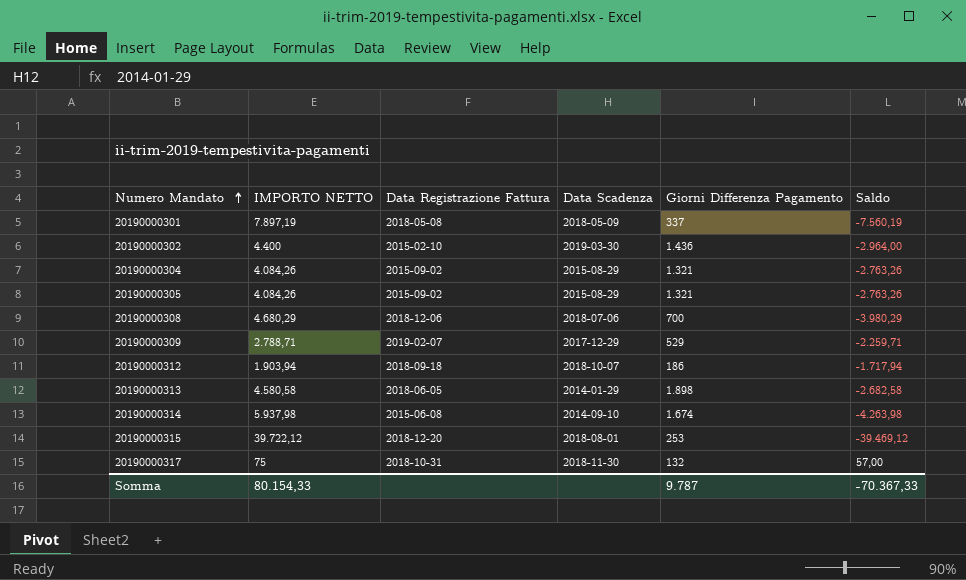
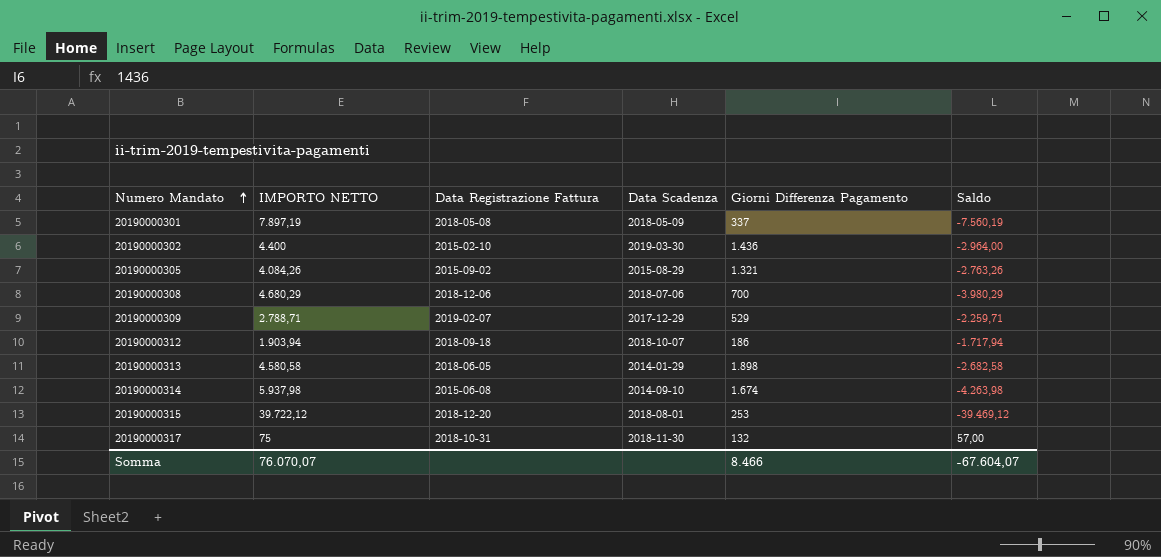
row 20190000304: 4.084,26 | 2015-09-02 | 2015-08-29 | 1.321 | -2.763,26 -> none
Somma | IMPORTO NETTO: 80.154,33 -> 76.070,07
Somma | Giorni Differenza Pagamento: 9.787 -> 8.466
Somma | Saldo: -70.367,33 -> -67.604,07

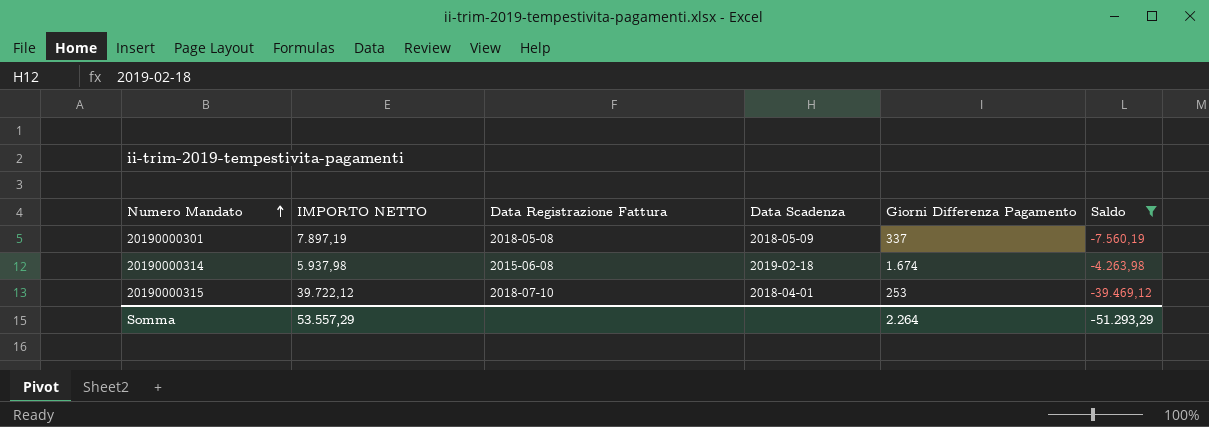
filter: none -> Saldo <= -4.263,98
20190000314 | Data Scadenza: 2014-09-10 -> 2019-02-18
20190000315 | Data Registrazione Fattura: 2018-12-20 -> 2018-07-10
20190000315 | Data Scadenza: 2018-08-01 -> 2018-04-01
Somma | IMPORTO NETTO: 76.070,07 -> 53.557,29
Somma | Giorni Differenza Pagamento: 8.466 -> 2.264
Somma | Saldo: -67.604,07 -> -51.293,29

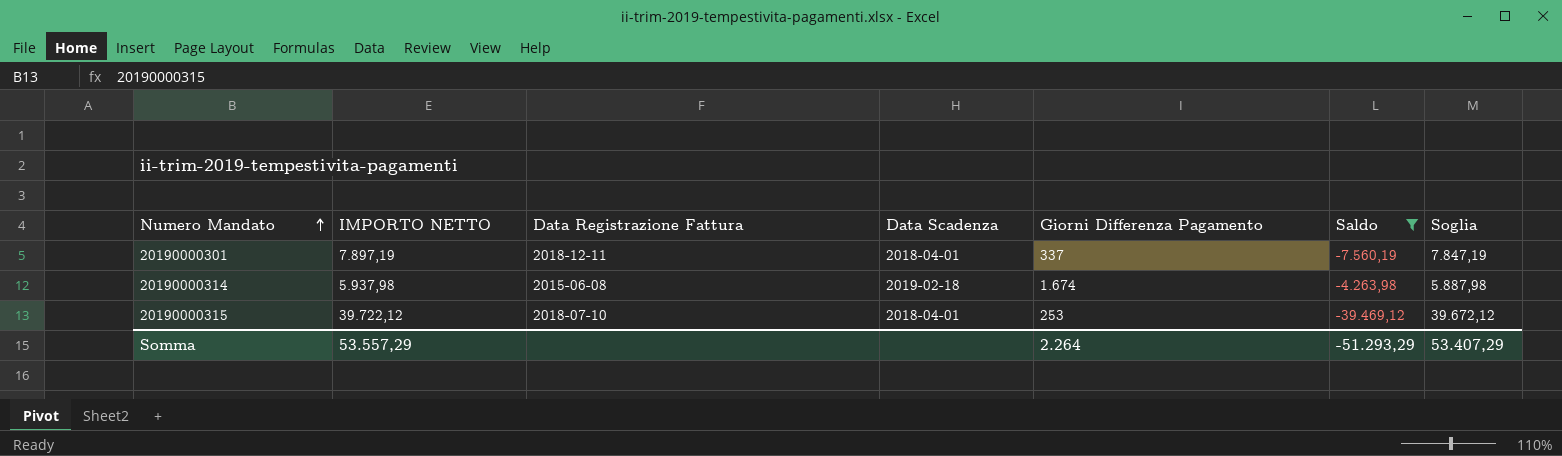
column Soglia | formula: none -> [IMPORTO NETTO] - 50
20190000301 | Data Registrazione Fattura: 2018-05-08 -> 2018-12-11
20190000301 | Data Scadenza: 2018-05-09 -> 2018-04-01

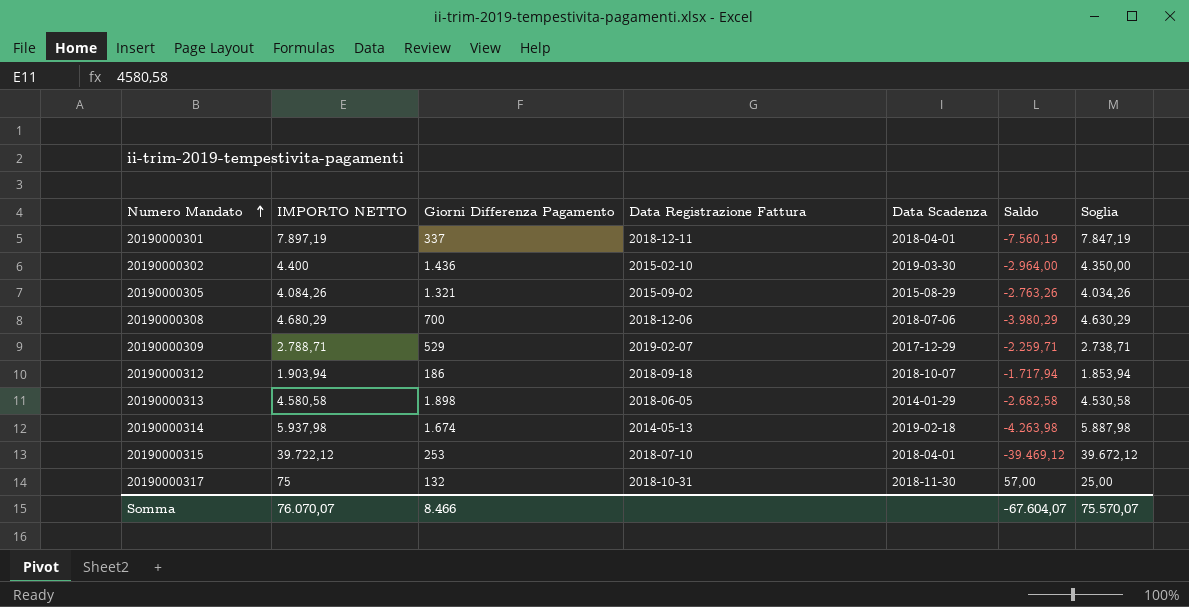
filter: Saldo <= -4.263,98 -> none
column Giorni Differenza Pagamento | position: 5 -> 3
20190000314 | Data Registrazione Fattura: 2015-06-08 -> 2014-05-13
Somma | IMPORTO NETTO: 53.557,29 -> 76.070,07
Somma | Giorni Differenza Pagamento: 2.264 -> 8.466
Somma | Saldo: -51.293,29 -> -67.604,07
Somma | Soglia: 53.407,29 -> 75.570,07

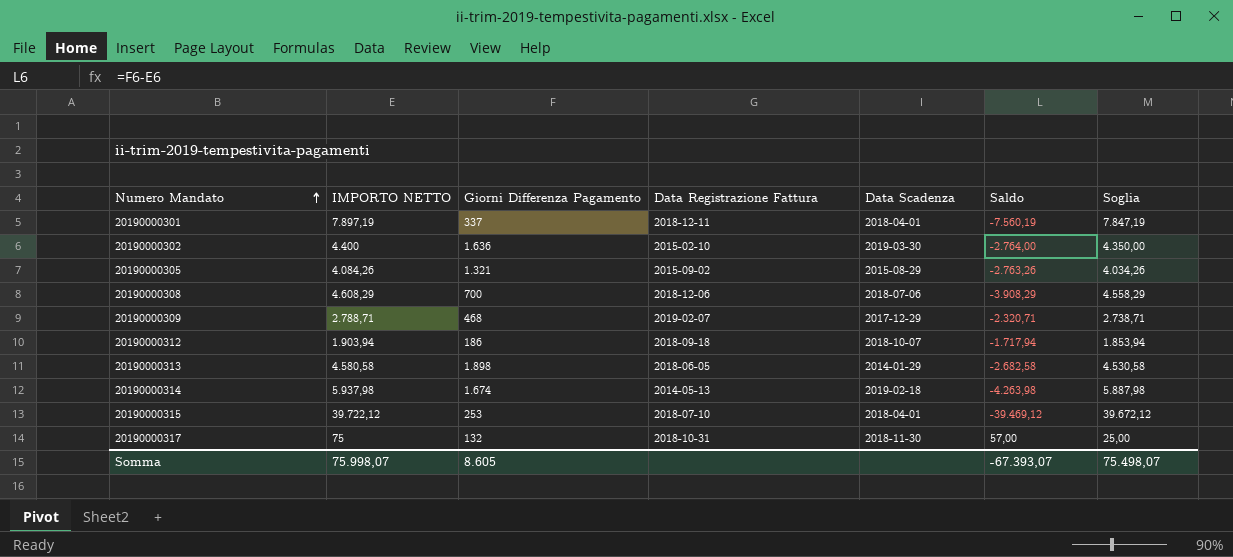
20190000302 | Giorni Differenza Pagamento: 1.436 -> 1.636
20190000302 | Saldo: -2.964,00 -> -2.764,00
20190000308 | IMPORTO NETTO: 4.680,29 -> 4.608,29
20190000308 | Saldo: -3.980,29 -> -3.908,29
20190000308 | Soglia: 4.630,29 -> 4.558,29
20190000309 | Giorni Differenza Pagamento: 529 -> 468
20190000309 | Saldo: -2.259,71 -> -2.320,71
Somma | IMPORTO NETTO: 76.070,07 -> 75.998,07
Somma | Giorni Differenza Pagamento: 8.466 -> 8.605
Somma | Saldo: -67.604,07 -> -67.393,07
Somma | Soglia: 75.570,07 -> 75.498,07

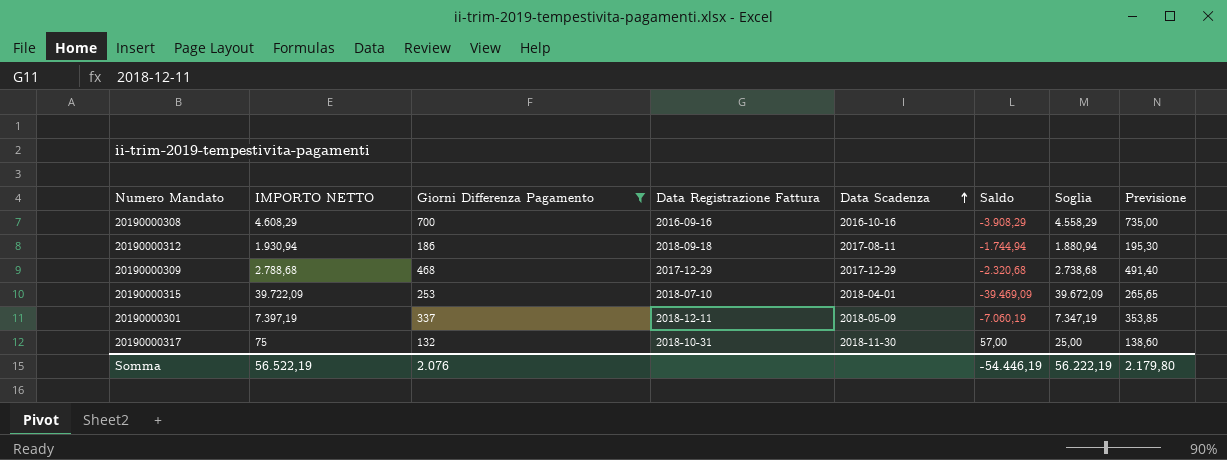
filter: none -> Giorni Differenza Pagamento <= 700
row order: Numero Mandato ascending -> Data Scadenza ascending
column Previsione | formula: none -> [Giorni Differenza Pagamento] * 1,05
20190000308 | Data Registrazione Fattura: 2018-12-06 -> 2016-09-16
20190000308 | Data Scadenza: 2018-07-06 -> 2016-10-16
20190000312 | IMPORTO NETTO: 1.903,94 -> 1.930,94
20190000312 | Data Scadenza: 2018-10-07 -> 2017-08-11
20190000312 | Saldo: -1.717,94 -> -1.744,94
20190000312 | Soglia: 1.853,94 -> 1.880,94
20190000309 | IMPORTO NETTO: 2.788,71 -> 2.788,68
20190000309 | Data Registrazione Fattura: 2019-02-07 -> 2017-12-29
20190000309 | Saldo: -2.320,71 -> -2.320,68
20190000309 | Soglia: 2.738,71 -> 2.738,68
20190000315 | IMPORTO NETTO: 39.722,12 -> 39.722,09
20190000315 | Saldo: -39.469,12 -> -39.469,09
20190000315 | Soglia: 39.672,12 -> 39.672,09
20190000301 | IMPORTO NETTO: 7.897,19 -> 7.397,19
20190000301 | Data Scadenza: 2018-04-01 -> 2018-05-09
20190000301 | Saldo: -7.560,19 -> -7.060,19
20190000301 | Soglia: 7.847,19 -> 7.347,19
Somma | IMPORTO NETTO: 75.998,07 -> 56.522,19
Somma | Giorni Differenza Pagamento: 8.605 -> 2.076
Somma | Saldo: -67.393,07 -> -54.446,19
Somma | Soglia: 75.498,07 -> 56.222,19

